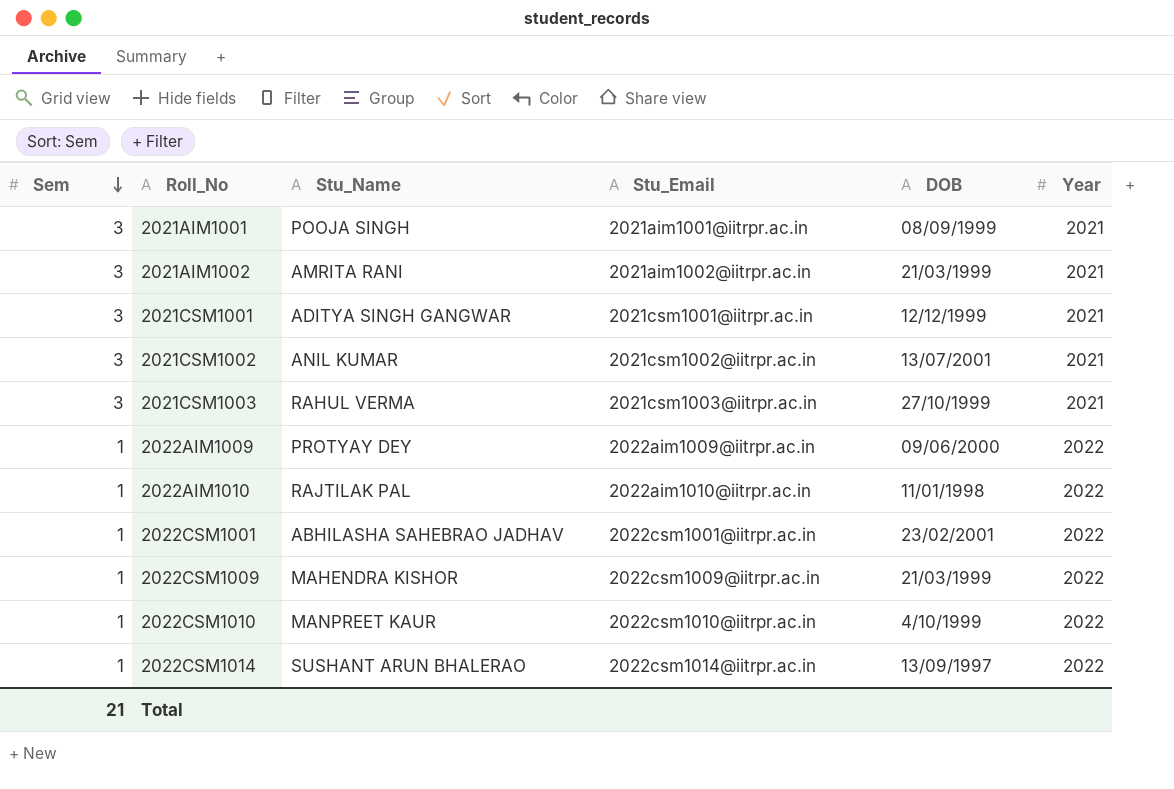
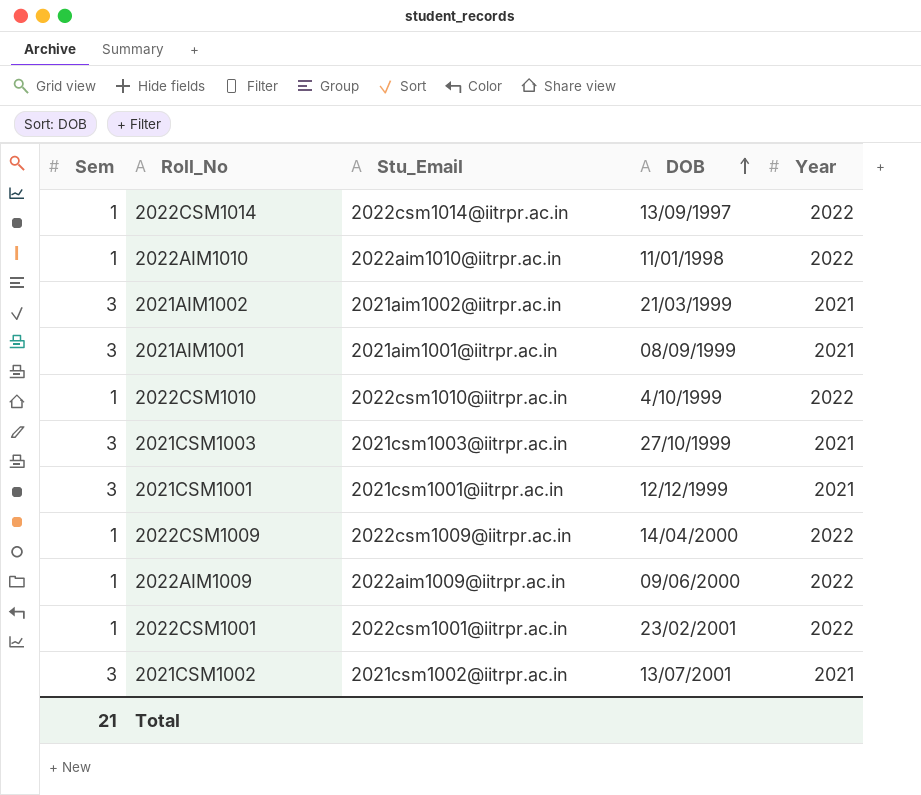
row order: Sem descending -> DOB ascending
column Stu_Name | position: 3 -> none
2022CSM1009 | DOB: 21/03/1999 -> 14/04/2000

